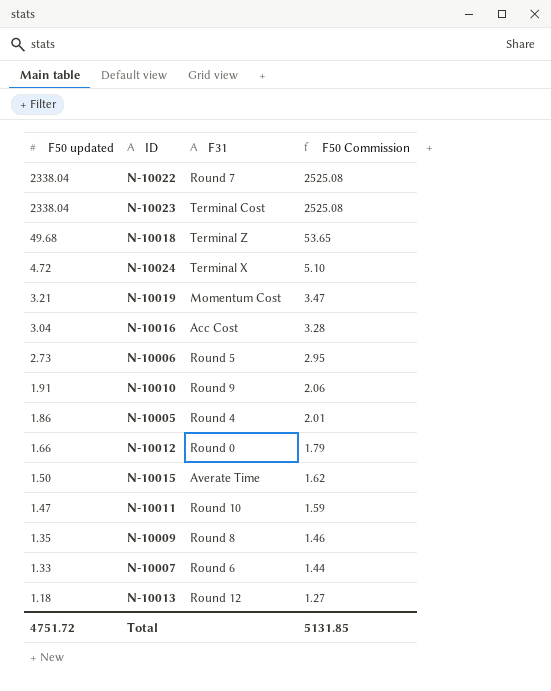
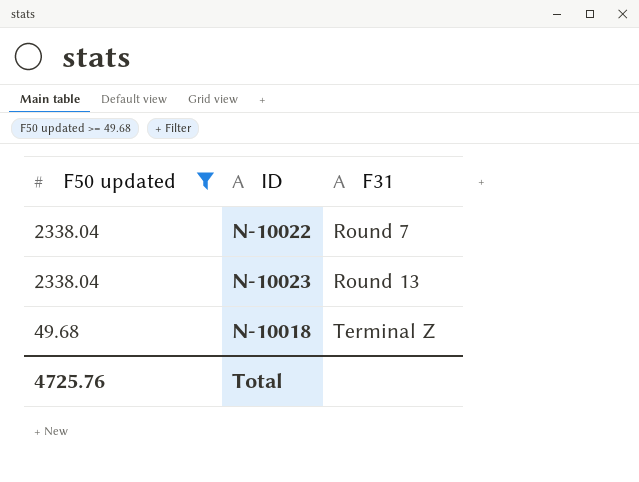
filter: none -> F50 updated >= 49.68
column F50 Commission | formula: [F50 updated] * 1.08 -> none
N-10023 | F31: Terminal Cost -> Round 13
Total | F50 updated: 4751.72 -> 4725.76

